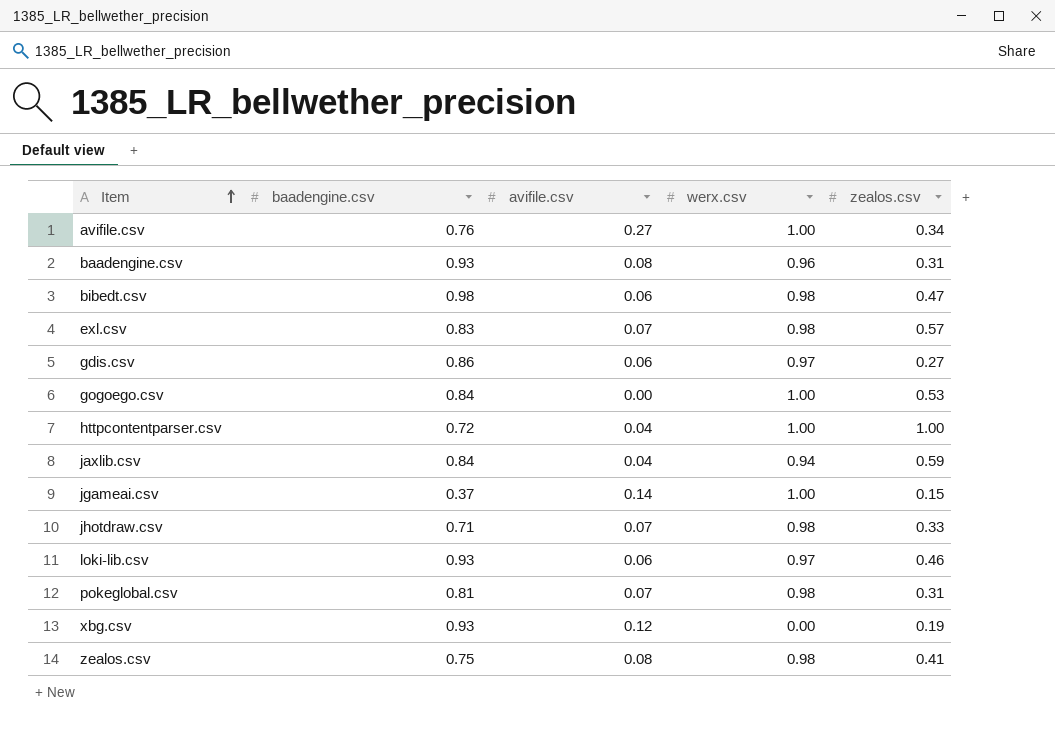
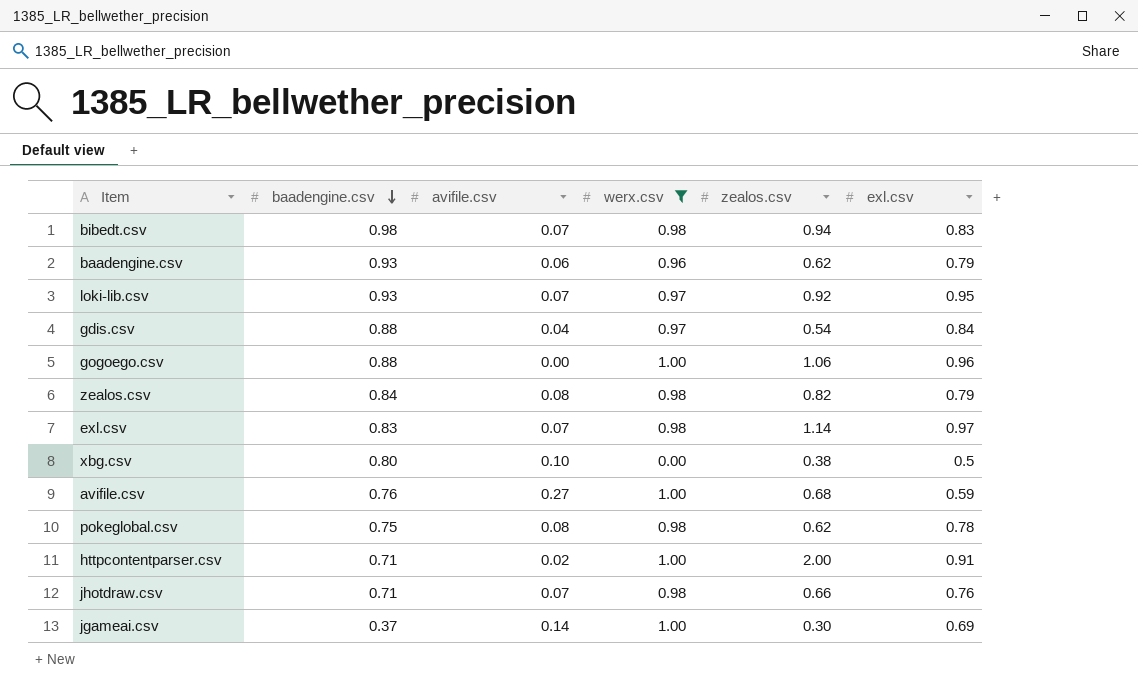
filter: none -> werx.csv != 0.94
row order: Item ascending -> baadengine.csv descending
column exl.csv | position: none -> 6
bibedt.csv | avifile.csv: 0.06 -> 0.07
bibedt.csv | zealos.csv: 0.47 -> 0.94
baadengine.csv | avifile.csv: 0.08 -> 0.06
baadengine.csv | zealos.csv: 0.31 -> 0.62
loki-lib.csv | avifile.csv: 0.06 -> 0.07
loki-lib.csv | zealos.csv: 0.46 -> 0.92
gdis.csv | baadengine.csv: 0.86 -> 0.88
gdis.csv | avifile.csv: 0.06 -> 0.04
gdis.csv | zealos.csv: 0.27 -> 0.54
gogoego.csv | baadengine.csv: 0.84 -> 0.88
gogoego.csv | zealos.csv: 0.53 -> 1.06
zealos.csv | baadengine.csv: 0.75 -> 0.84
zealos.csv | zealos.csv: 0.41 -> 0.82
exl.csv | zealos.csv: 0.57 -> 1.14
xbg.csv | baadengine.csv: 0.93 -> 0.80
xbg.csv | avifile.csv: 0.12 -> 0.10
xbg.csv | zealos.csv: 0.19 -> 0.38
avifile.csv | zealos.csv: 0.34 -> 0.68
pokeglobal.csv | baadengine.csv: 0.81 -> 0.75
pokeglobal.csv | avifile.csv: 0.07 -> 0.08
pokeglobal.csv | zealos.csv: 0.31 -> 0.62
httpcontentparser.csv | baadengine.csv: 0.72 -> 0.71
httpcontentparser.csv | avifile.csv: 0.04 -> 0.02
httpcontentparser.csv | zealos.csv: 1.00 -> 2.00
jhotdraw.csv | zealos.csv: 0.33 -> 0.66
jgameai.csv | zealos.csv: 0.15 -> 0.30

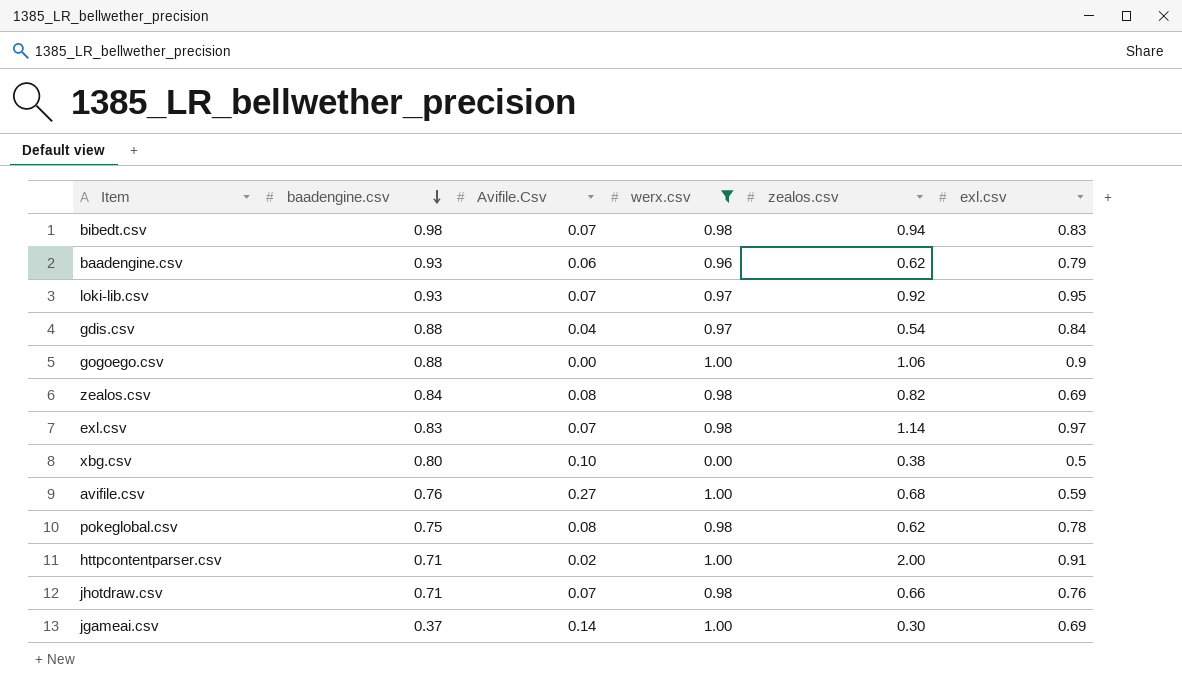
column name: avifile.csv -> Avifile.Csv
gogoego.csv | exl.csv: 0.96 -> 0.9
zealos.csv | exl.csv: 0.79 -> 0.69

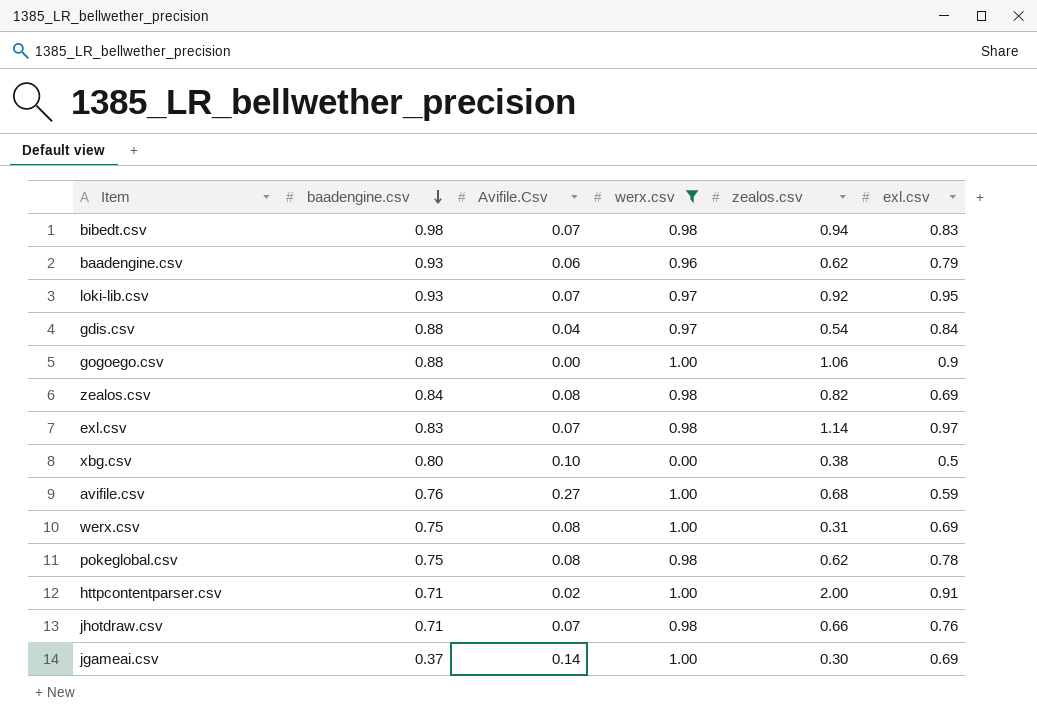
row werx.csv: none -> 0.75 | 0.08 | 1.00 | 0.31 | 0.69

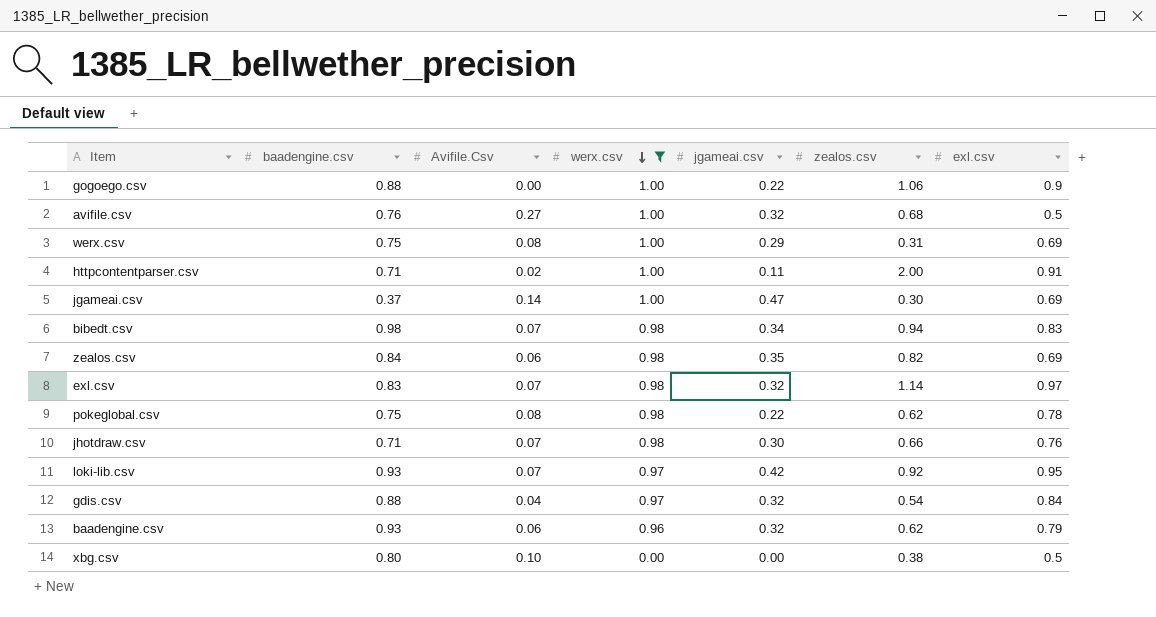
row order: baadengine.csv descending -> werx.csv descending
column jgameai.csv | position: none -> 5
avifile.csv | exl.csv: 0.59 -> 0.5
zealos.csv | Avifile.Csv: 0.08 -> 0.06

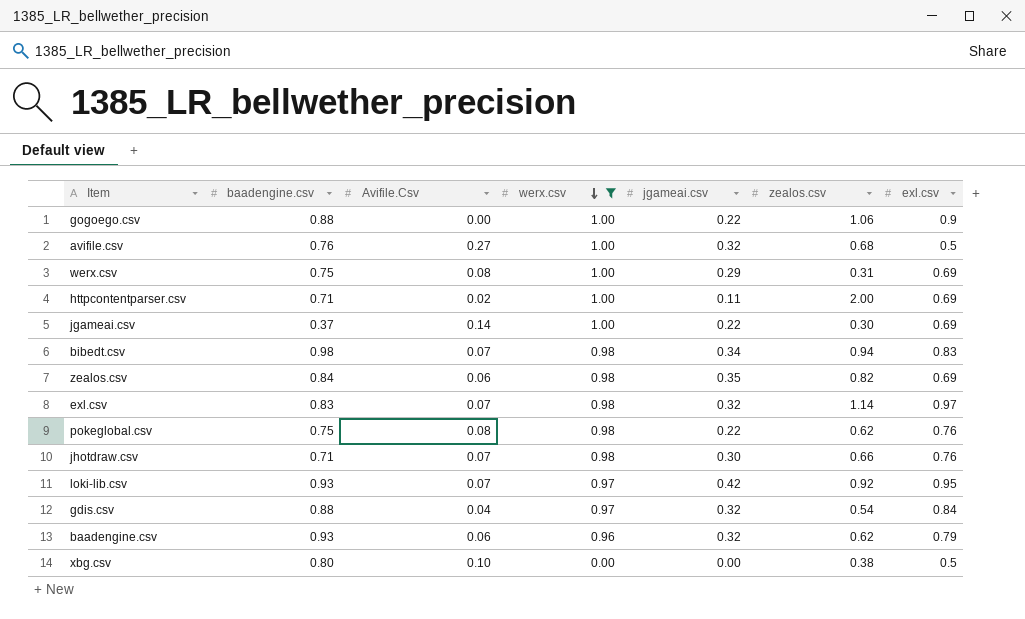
httpcontentparser.csv | exl.csv: 0.91 -> 0.69
jgameai.csv | jgameai.csv: 0.47 -> 0.22
pokeglobal.csv | exl.csv: 0.78 -> 0.76

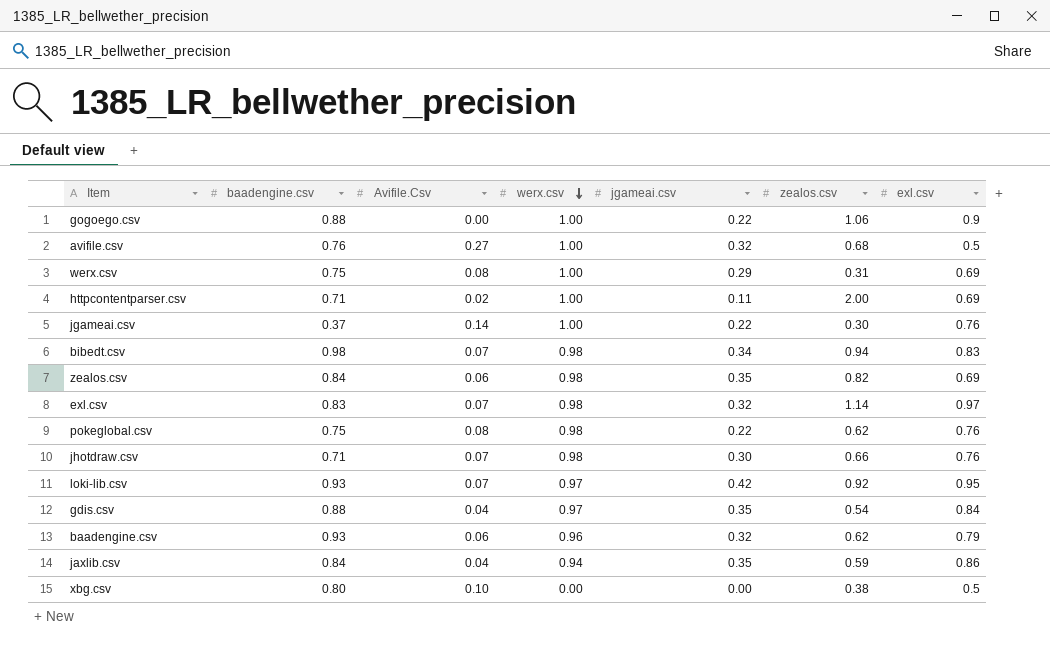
filter: werx.csv != 0.94 -> none
jgameai.csv | exl.csv: 0.69 -> 0.76
gdis.csv | jgameai.csv: 0.32 -> 0.35

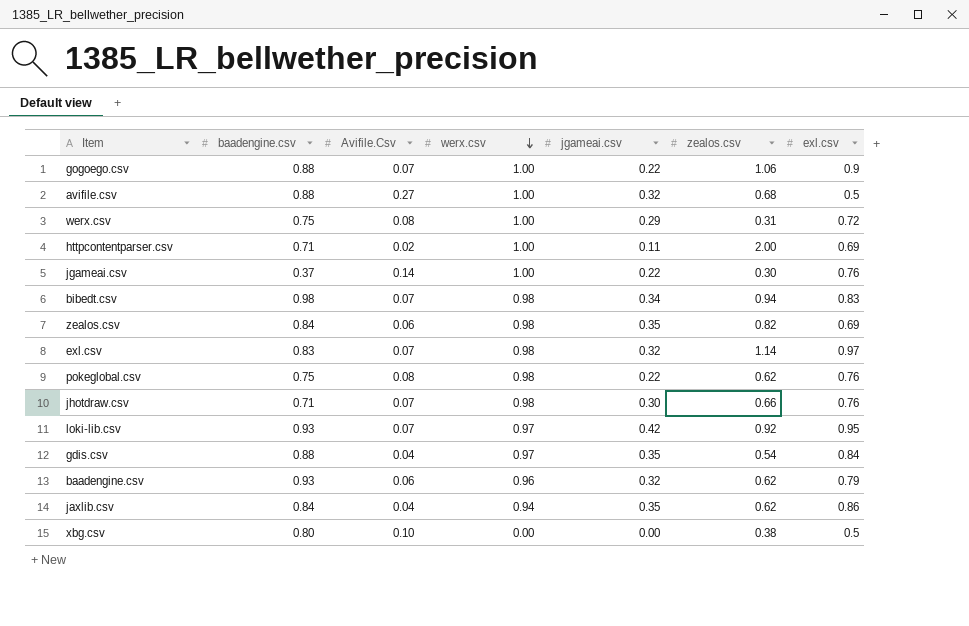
gogoego.csv | Avifile.Csv: 0.00 -> 0.07
avifile.csv | baadengine.csv: 0.76 -> 0.88
werx.csv | exl.csv: 0.69 -> 0.72
jaxlib.csv | zealos.csv: 0.59 -> 0.62

